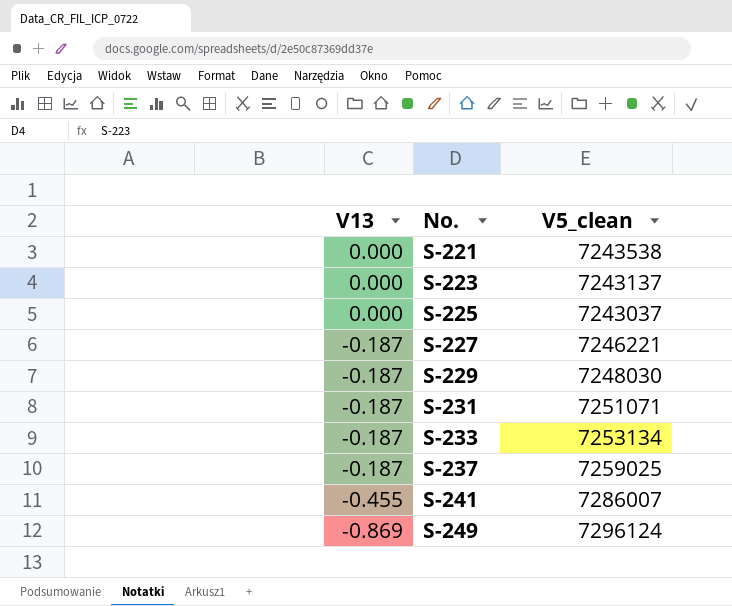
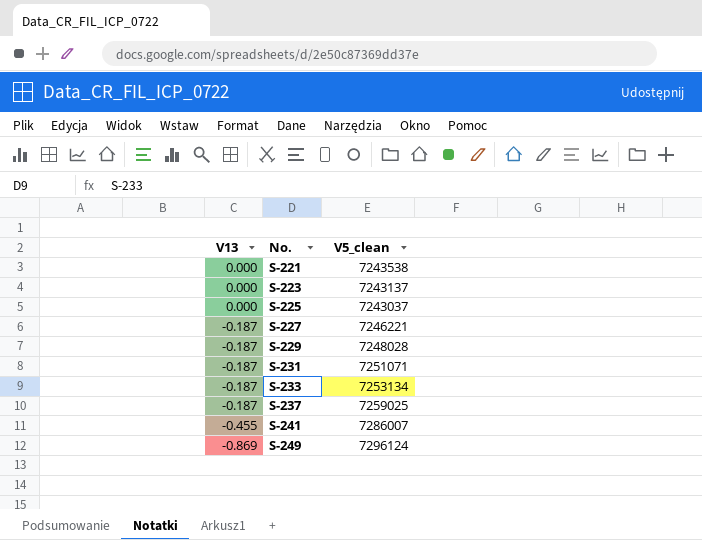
S-229 | V5_clean: 7248030 -> 7248028

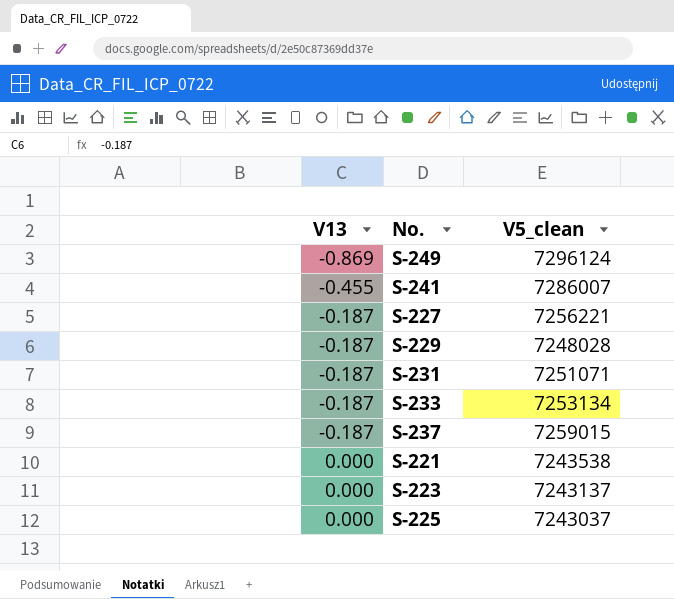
row order: V13 descending -> V13 ascending
S-227 | V5_clean: 7246221 -> 7256221
S-237 | V5_clean: 7259025 -> 7259015

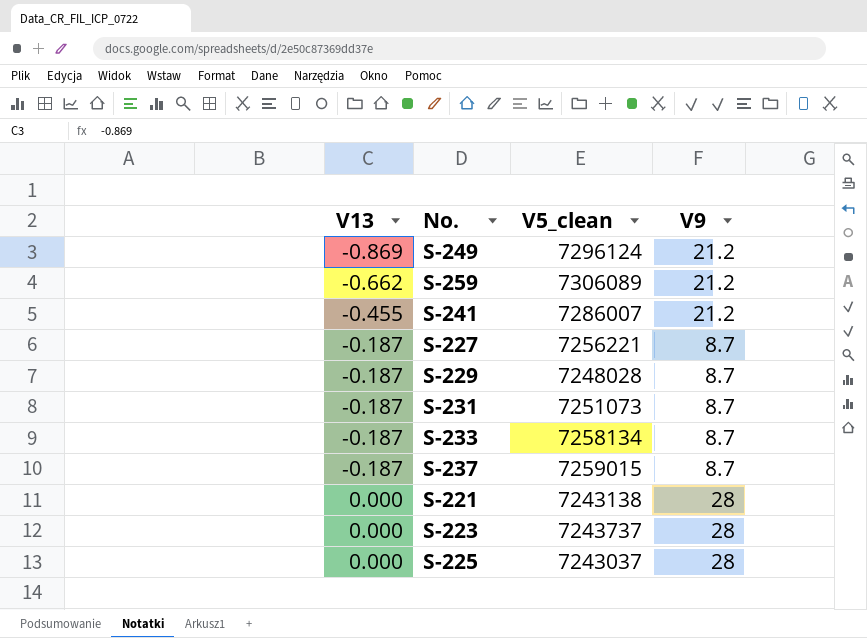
column V9 | position: none -> 4
row S-259: none -> -0.662 | 7306089 | 21.2
S-231 | V5_clean: 7251071 -> 7251073
S-233 | V5_clean: 7253134 -> 7258134
S-221 | V5_clean: 7243538 -> 7243138
S-223 | V5_clean: 7243137 -> 7243737

